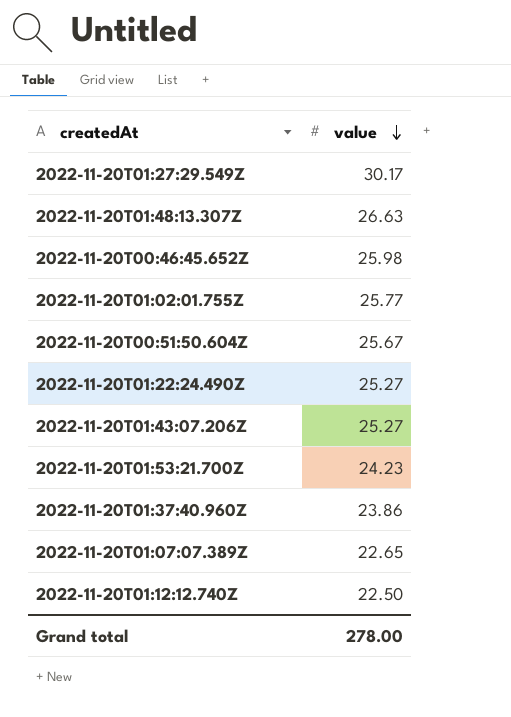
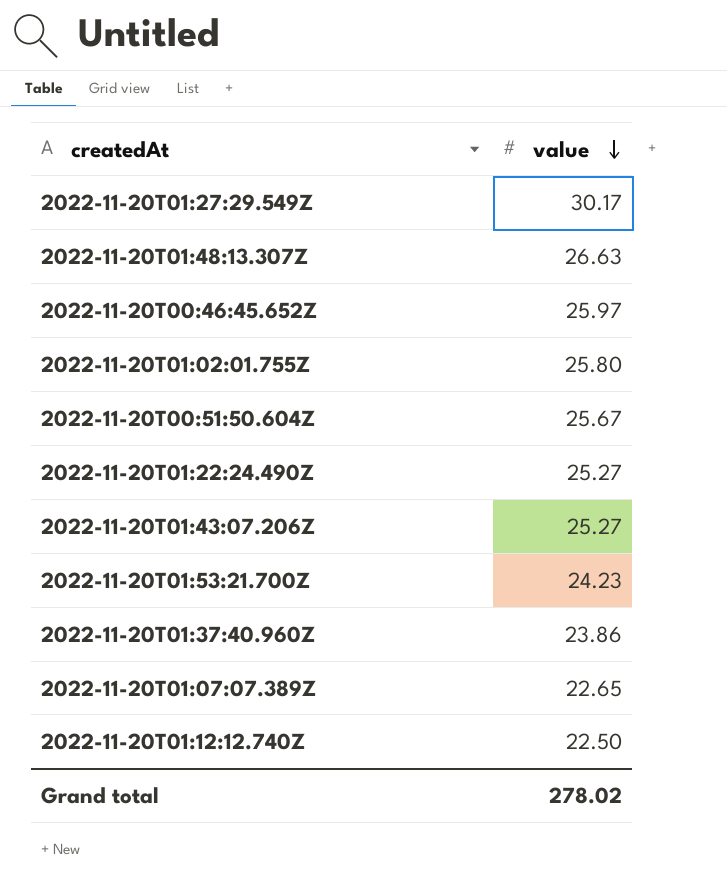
2022-11-20T00:46:45.652Z | value: 25.98 -> 25.97
2022-11-20T01:02:01.755Z | value: 25.77 -> 25.80
Grand total | value: 278.00 -> 278.02

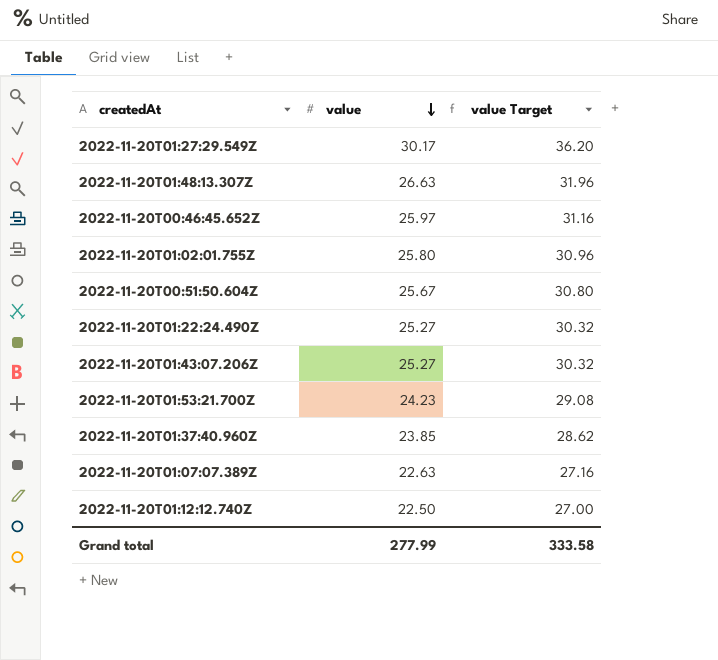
column value Target | formula: none -> [value] * 1.2
2022-11-20T01:37:40.960Z | value: 23.86 -> 23.85
2022-11-20T01:07:07.389Z | value: 22.65 -> 22.63
Grand total | value: 278.02 -> 277.99

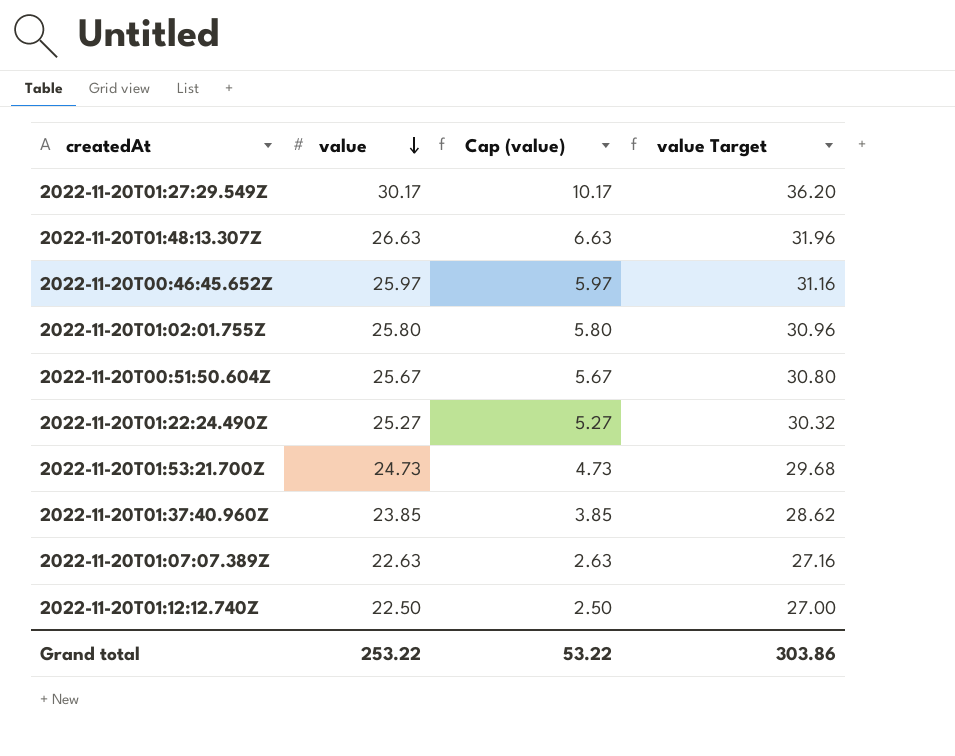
column Cap (value) | formula: none -> [value] - 20
row 2022-11-20T01:43:07.206Z: 25.27 | 30.32 -> none
2022-11-20T01:53:21.700Z | value: 24.23 -> 24.73
2022-11-20T01:53:21.700Z | value Target: 29.08 -> 29.68
Grand total | value: 277.99 -> 253.22
Grand total | value Target: 333.58 -> 303.86

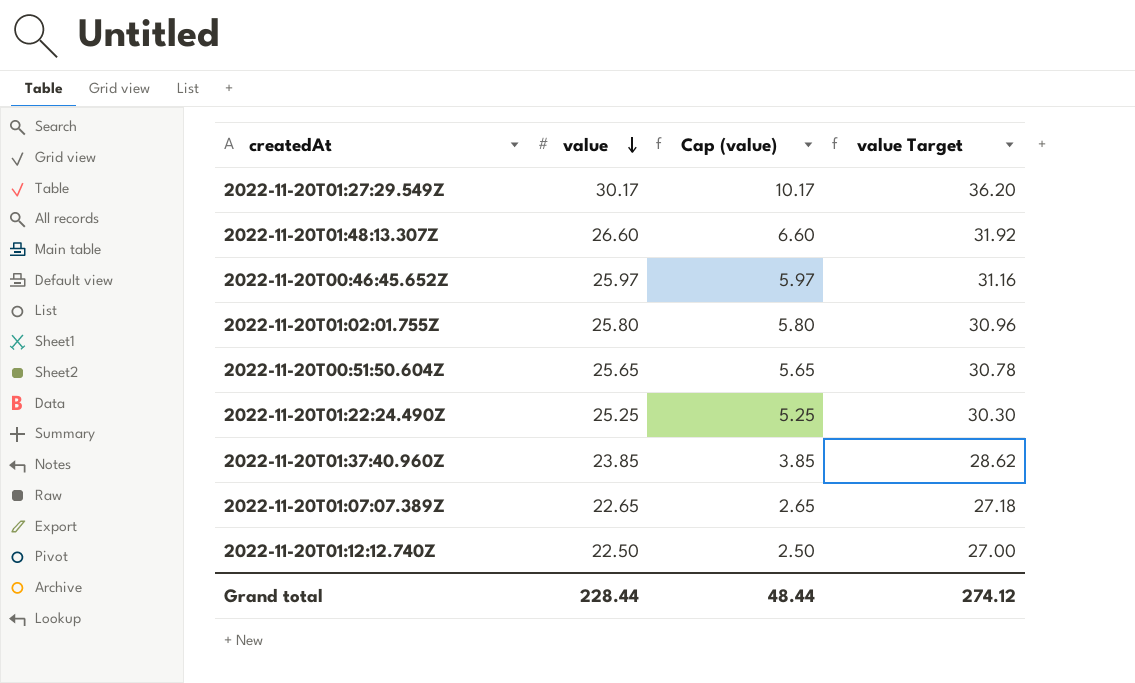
row 2022-11-20T01:53:21.700Z: 24.73 | 4.73 | 29.68 -> none
2022-11-20T01:48:13.307Z | value: 26.63 -> 26.60
2022-11-20T01:48:13.307Z | Cap (value): 6.63 -> 6.60
2022-11-20T01:48:13.307Z | value Target: 31.96 -> 31.92
2022-11-20T00:51:50.604Z | value: 25.67 -> 25.65
2022-11-20T00:51:50.604Z | Cap (value): 5.67 -> 5.65
2022-11-20T00:51:50.604Z | value Target: 30.80 -> 30.78
2022-11-20T01:22:24.490Z | value: 25.27 -> 25.25
2022-11-20T01:22:24.490Z | Cap (value): 5.27 -> 5.25
2022-11-20T01:22:24.490Z | value Target: 30.32 -> 30.30
2022-11-20T01:07:07.389Z | value: 22.63 -> 22.65
2022-11-20T01:07:07.389Z | Cap (value): 2.63 -> 2.65
2022-11-20T01:07:07.389Z | value Target: 27.16 -> 27.18
Grand total | value: 253.22 -> 228.44
Grand total | Cap (value): 53.22 -> 48.44
Grand total | value Target: 303.86 -> 274.12

